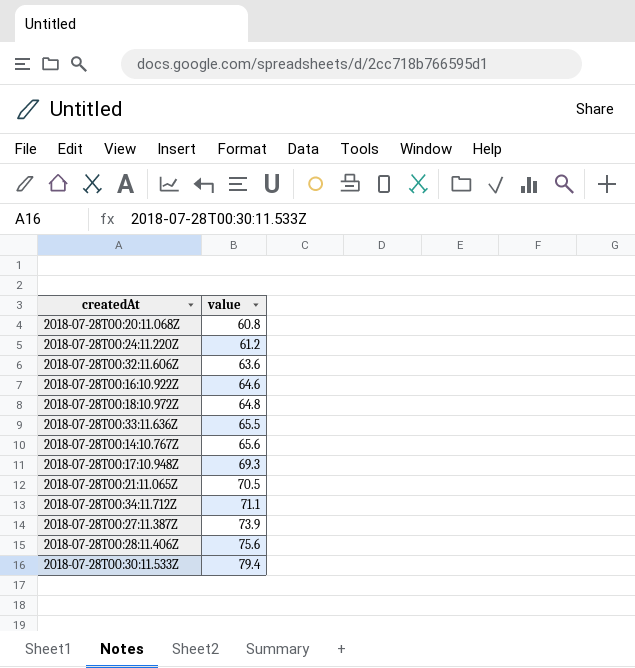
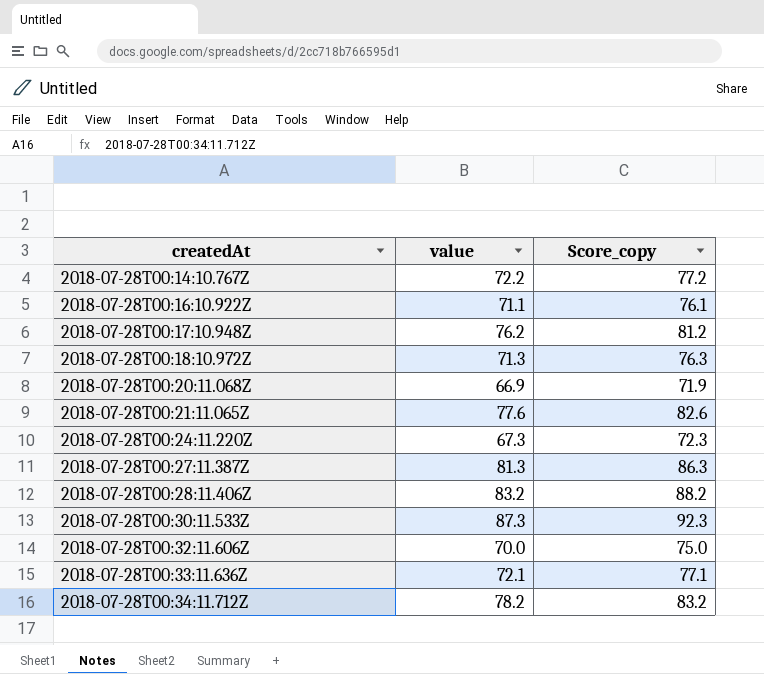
row order: value ascending -> createdAt ascending
column Score_copy | formula: none -> [value] + 5
2018-07-28T00:14:10.767Z | value: 65.6 -> 72.2
2018-07-28T00:16:10.922Z | value: 64.6 -> 71.1
2018-07-28T00:17:10.948Z | value: 69.3 -> 76.2
2018-07-28T00:18:10.972Z | value: 64.8 -> 71.3
2018-07-28T00:20:11.068Z | value: 60.8 -> 66.9
2018-07-28T00:21:11.065Z | value: 70.5 -> 77.6
2018-07-28T00:24:11.220Z | value: 61.2 -> 67.3
2018-07-28T00:27:11.387Z | value: 73.9 -> 81.3
2018-07-28T00:28:11.406Z | value: 75.6 -> 83.2
2018-07-28T00:30:11.533Z | value: 79.4 -> 87.3
2018-07-28T00:32:11.606Z | value: 63.6 -> 70.0
2018-07-28T00:33:11.636Z | value: 65.5 -> 72.1
2018-07-28T00:34:11.712Z | value: 71.1 -> 78.2

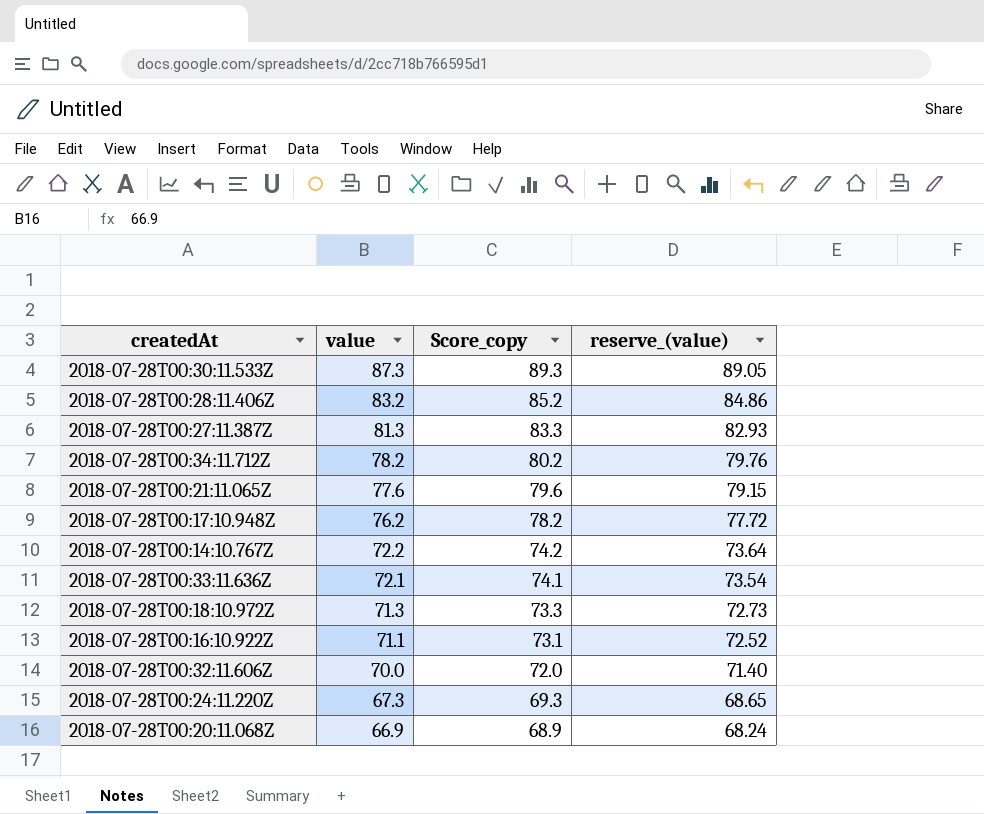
row order: createdAt ascending -> value descending
column Score_copy | formula: [value] + 5 -> [value] + 2
column reserve_(value) | formula: none -> [value] * 1.02

